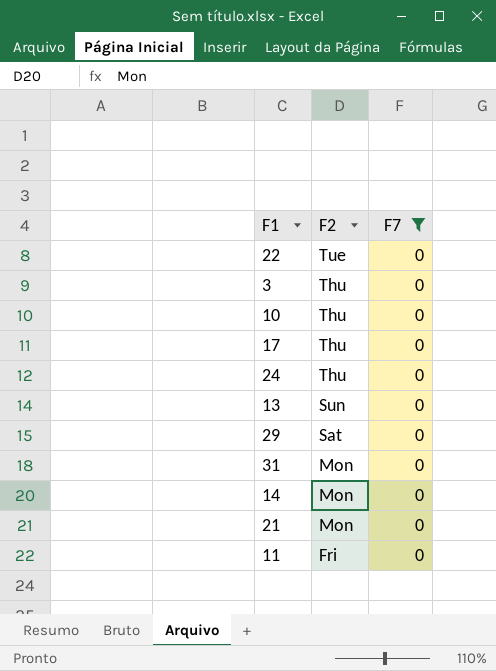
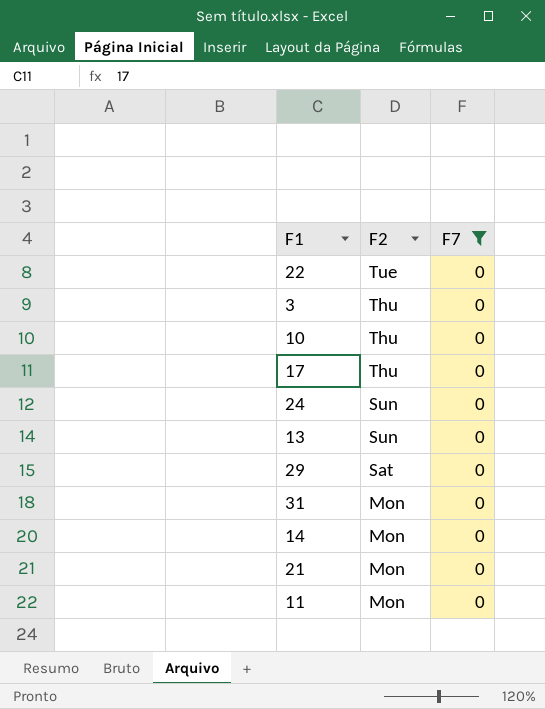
24 | F2: Thu -> Sun
11 | F2: Fri -> Mon

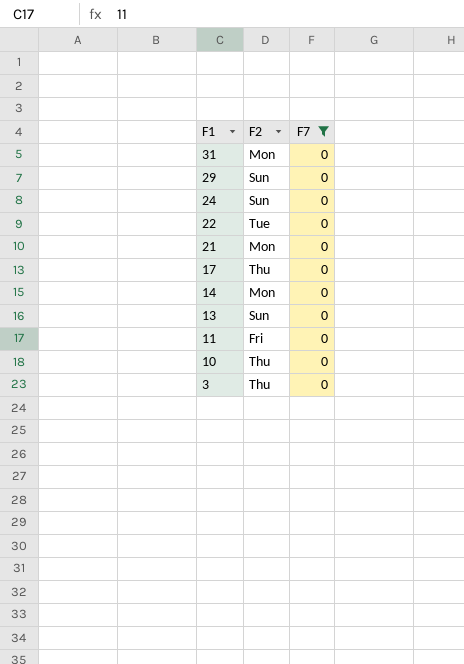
row order: F2 descending -> F1 descending
29 | F2: Sat -> Sun
11 | F2: Mon -> Fri

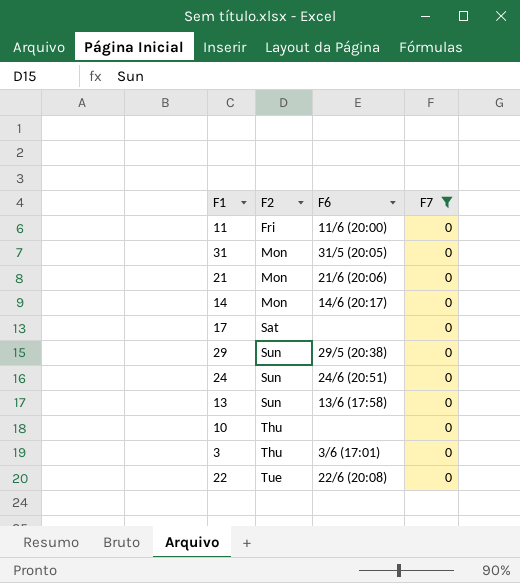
row order: F1 descending -> F2 ascending
column F6 | position: none -> 3
17 | F2: Thu -> Sat

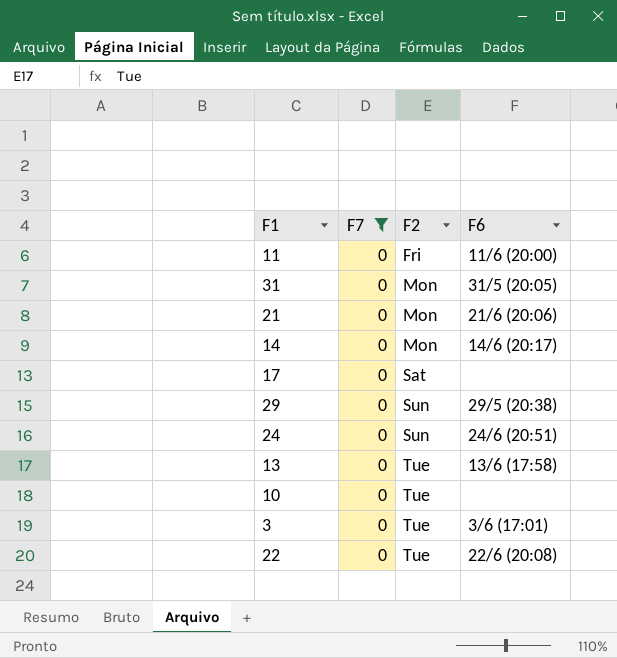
column F7 | position: 4 -> 2
13 | F2: Sun -> Tue
10 | F2: Thu -> Tue
3 | F2: Thu -> Tue

